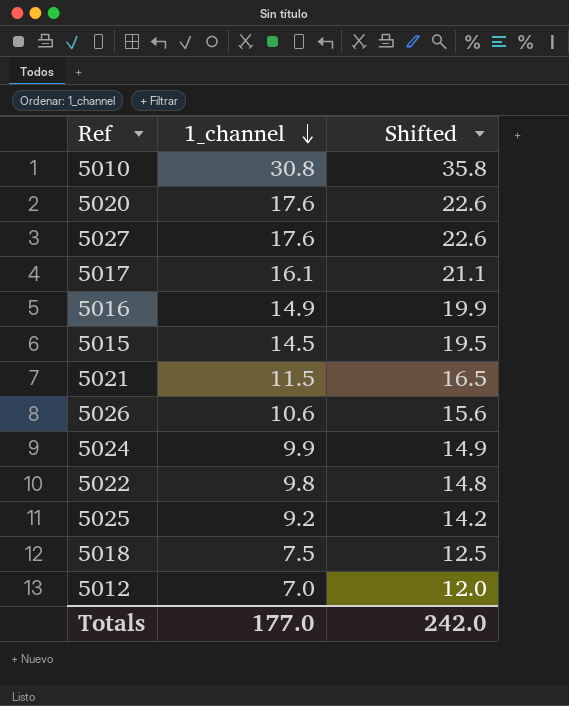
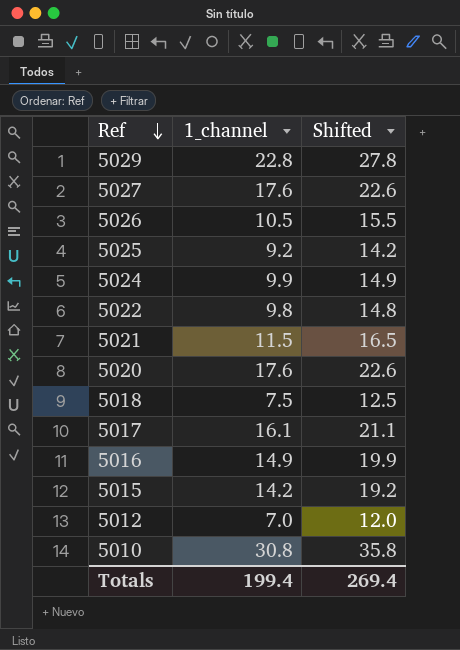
row order: 1_channel descending -> Ref descending
row 5029: none -> 22.8 | 27.8
5026 | 1_channel: 10.6 -> 10.5
5026 | Shifted: 15.6 -> 15.5
5015 | 1_channel: 14.5 -> 14.2
5015 | Shifted: 19.5 -> 19.2
Totals | 1_channel: 177.0 -> 199.4
Totals | Shifted: 242.0 -> 269.4

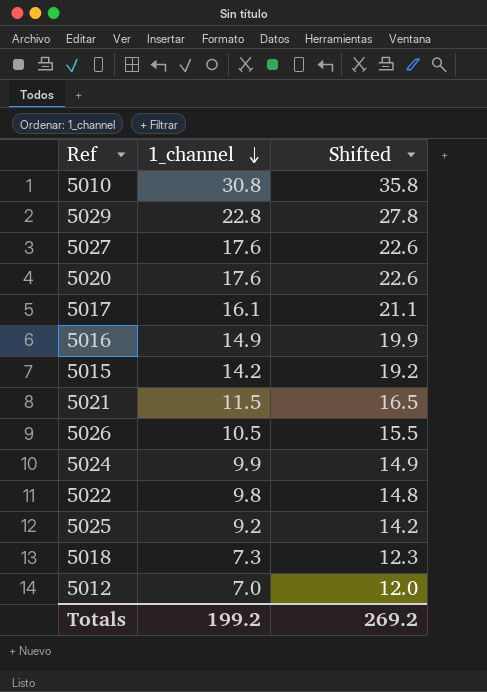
row order: Ref descending -> 1_channel descending
5018 | 1_channel: 7.5 -> 7.3
5018 | Shifted: 12.5 -> 12.3
Totals | 1_channel: 199.4 -> 199.2
Totals | Shifted: 269.4 -> 269.2

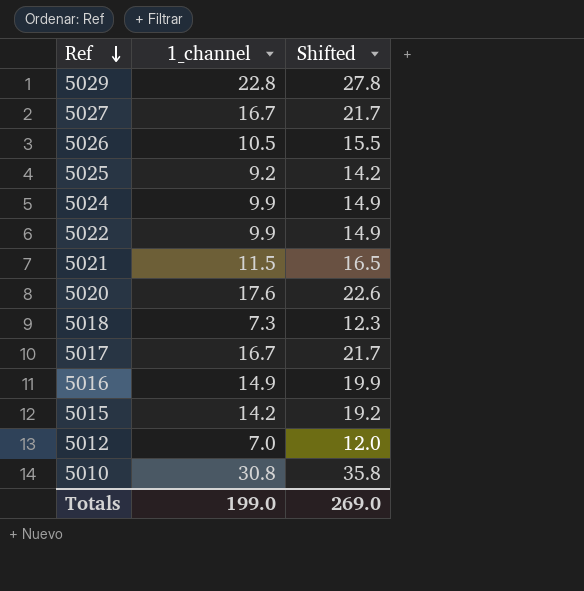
row order: 1_channel descending -> Ref descending
5027 | 1_channel: 17.6 -> 16.7
5027 | Shifted: 22.6 -> 21.7
5022 | 1_channel: 9.8 -> 9.9
5022 | Shifted: 14.8 -> 14.9
5017 | 1_channel: 16.1 -> 16.7
5017 | Shifted: 21.1 -> 21.7
Totals | 1_channel: 199.2 -> 199.0
Totals | Shifted: 269.2 -> 269.0

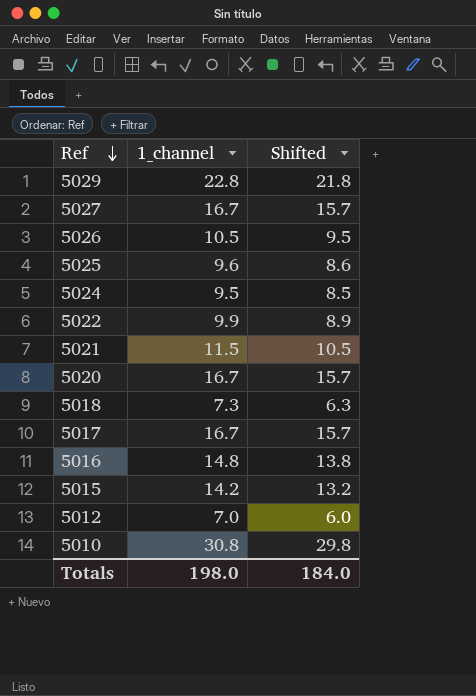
column Shifted | formula: [1_channel] + 5 -> [1_channel] - 1
5025 | 1_channel: 9.2 -> 9.6
5024 | 1_channel: 9.9 -> 9.5
5020 | 1_channel: 17.6 -> 16.7
5016 | 1_channel: 14.9 -> 14.8
Totals | 1_channel: 199.0 -> 198.0
Totals | Shifted: 269.0 -> 184.0

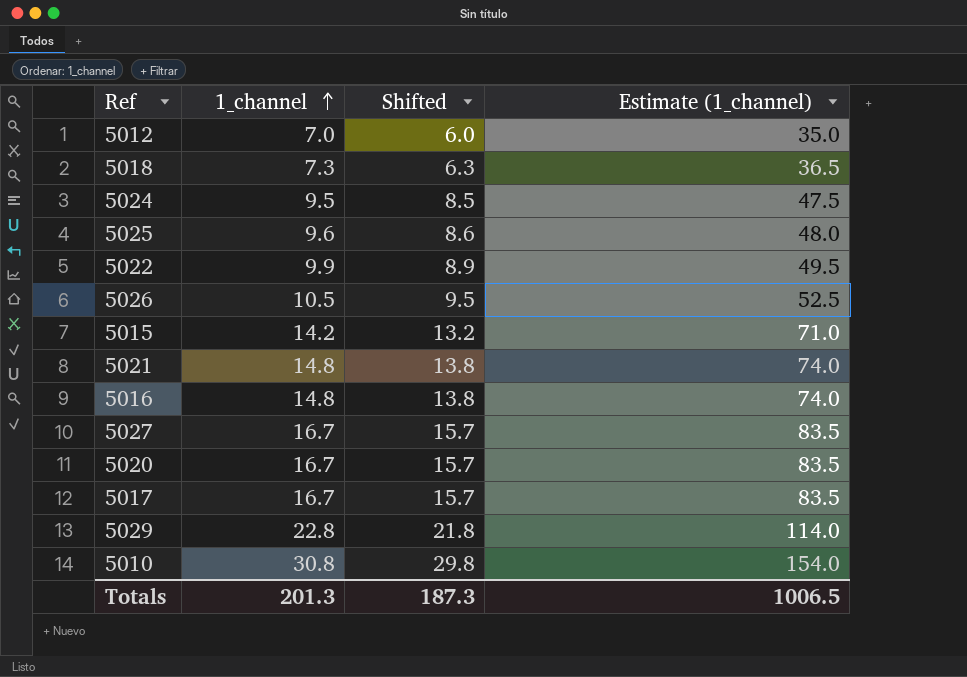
row order: Ref descending -> 1_channel ascending
column Estimate (1_channel) | formula: none -> [1_channel] * 5
5021 | 1_channel: 11.5 -> 14.8
5021 | Shifted: 10.5 -> 13.8
Totals | 1_channel: 198.0 -> 201.3
Totals | Shifted: 184.0 -> 187.3

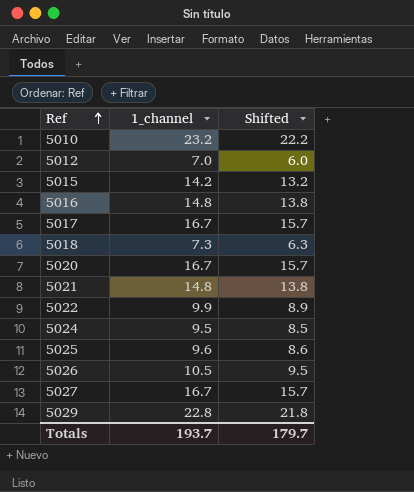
row order: 1_channel ascending -> Ref ascending
column Estimate (1_channel) | formula: [1_channel] * 5 -> none
5010 | 1_channel: 30.8 -> 23.2
5010 | Shifted: 29.8 -> 22.2
Totals | 1_channel: 201.3 -> 193.7
Totals | Shifted: 187.3 -> 179.7

